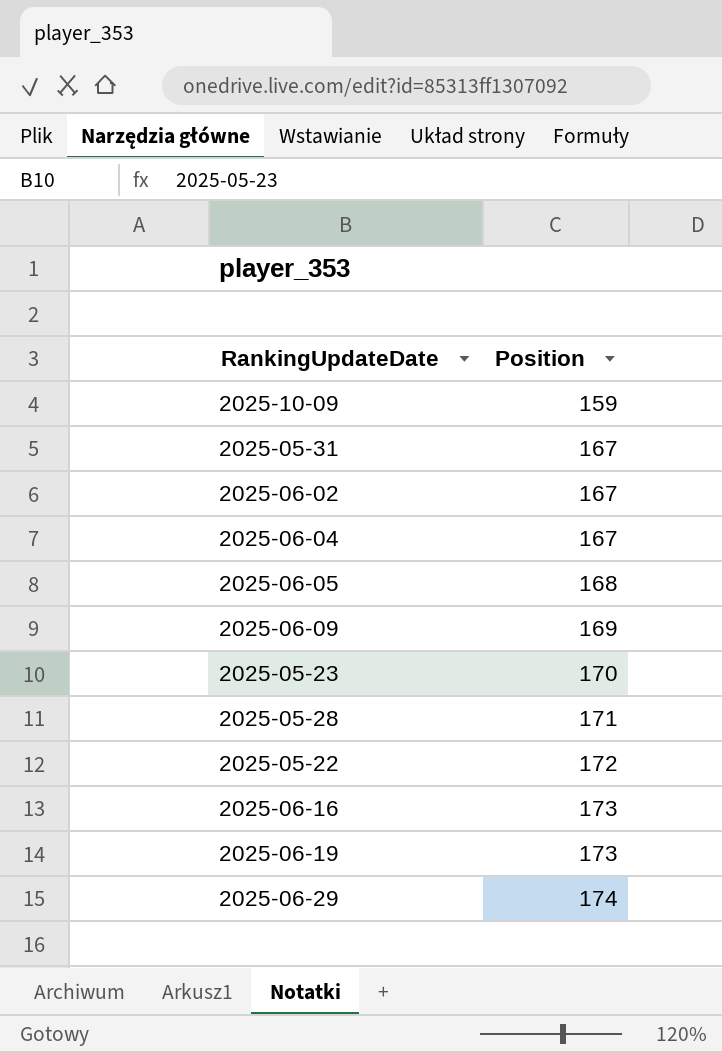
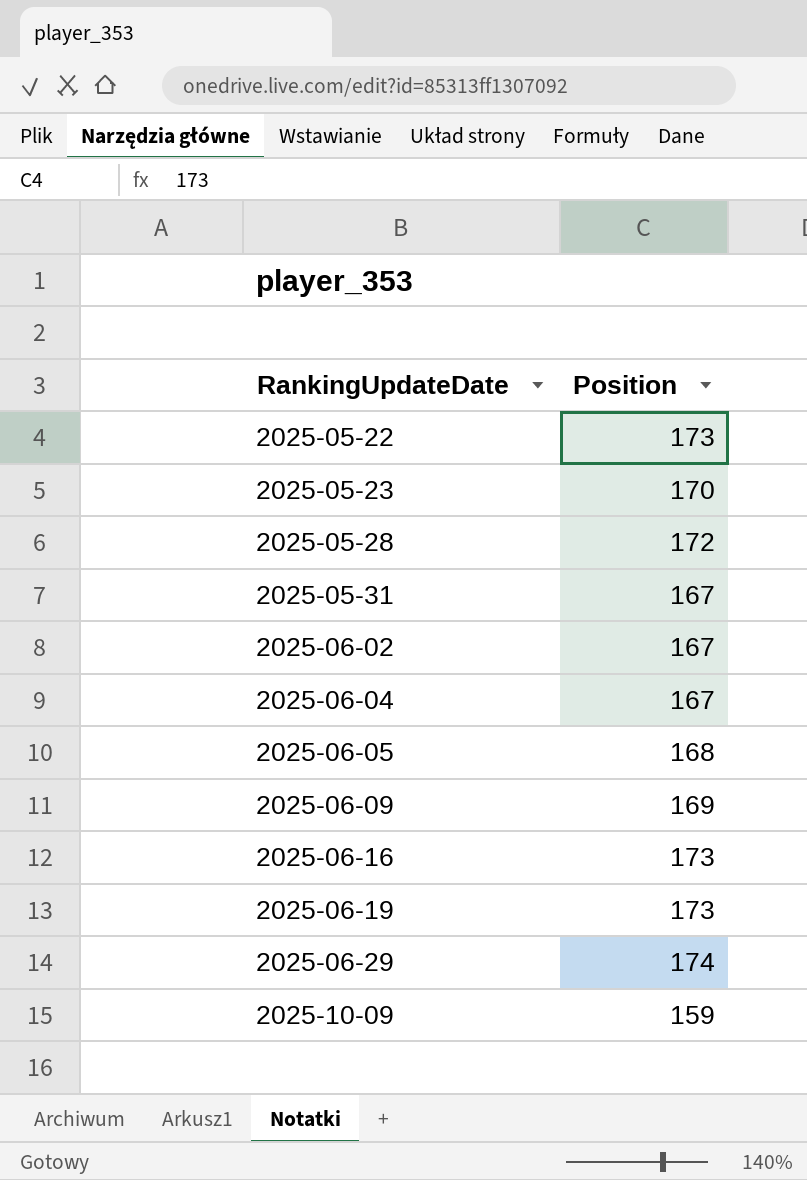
row order: Position ascending -> RankingUpdateDate ascending
2025-05-22 | Position: 172 -> 173
2025-05-28 | Position: 171 -> 172

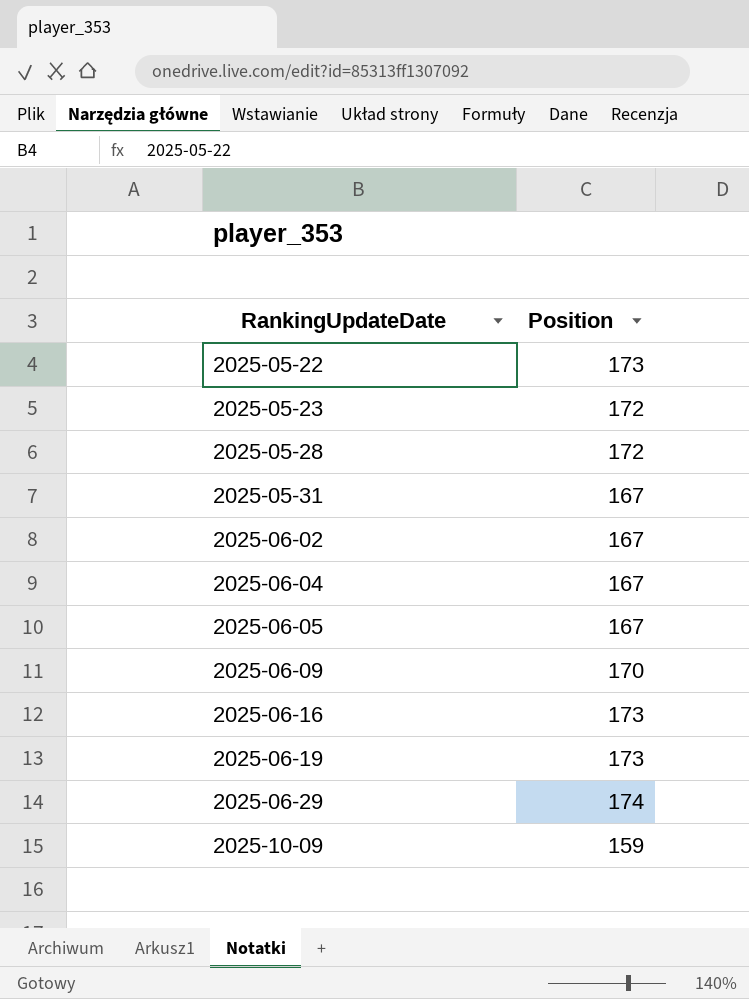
2025-05-23 | Position: 170 -> 172
2025-06-05 | Position: 168 -> 167
2025-06-09 | Position: 169 -> 170

